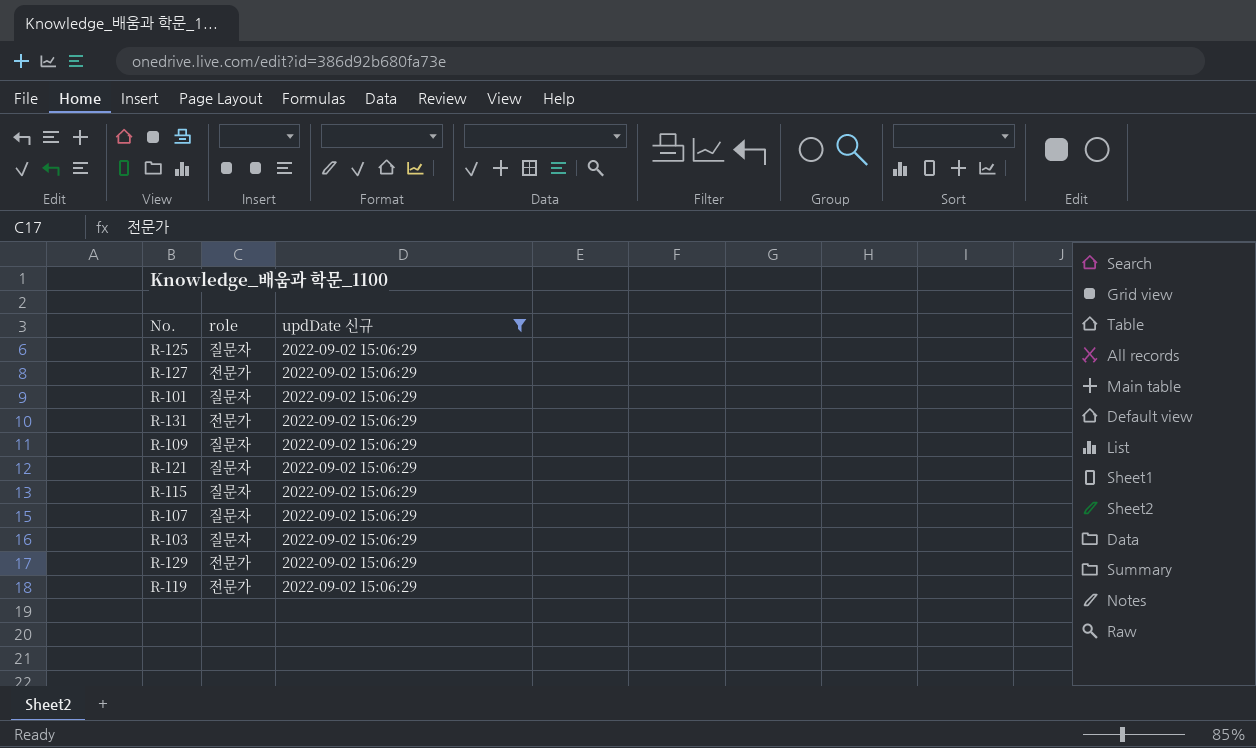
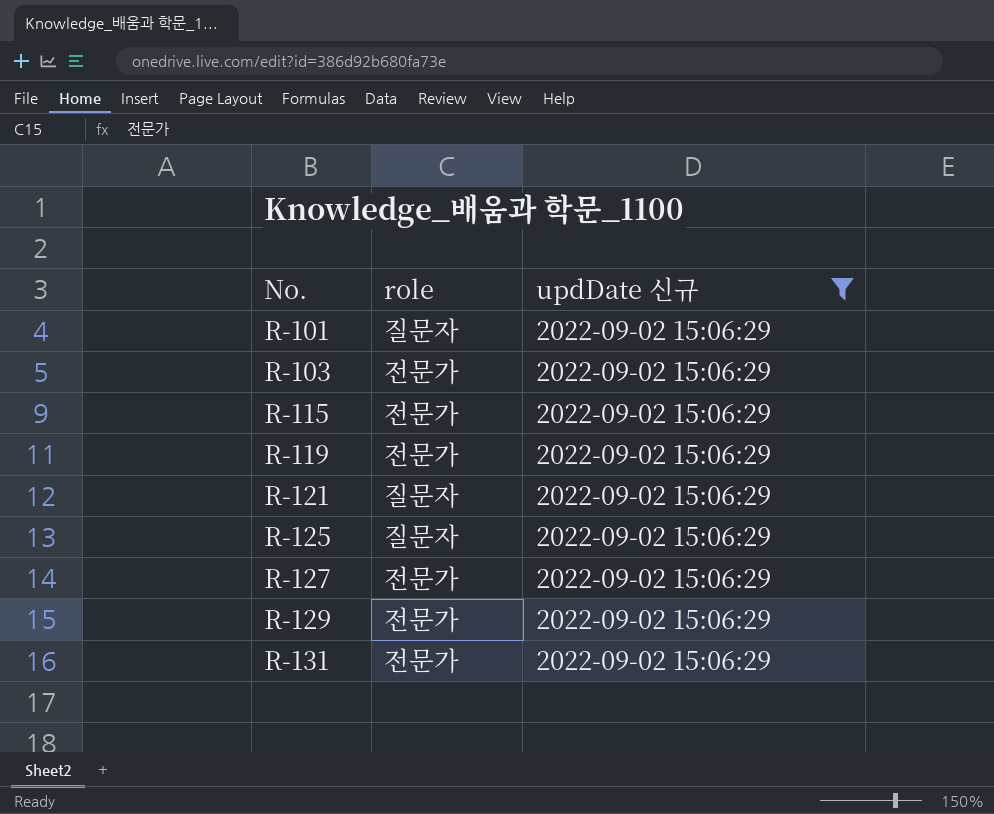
row order: none -> No. ascending
row R-109: 질문자 | 2022-09-02 15:06:29 -> none
row R-107: 질문자 | 2022-09-02 15:06:29 -> none
R-103 | role: 질문자 -> 전문가
R-115 | role: 질문자 -> 전문가

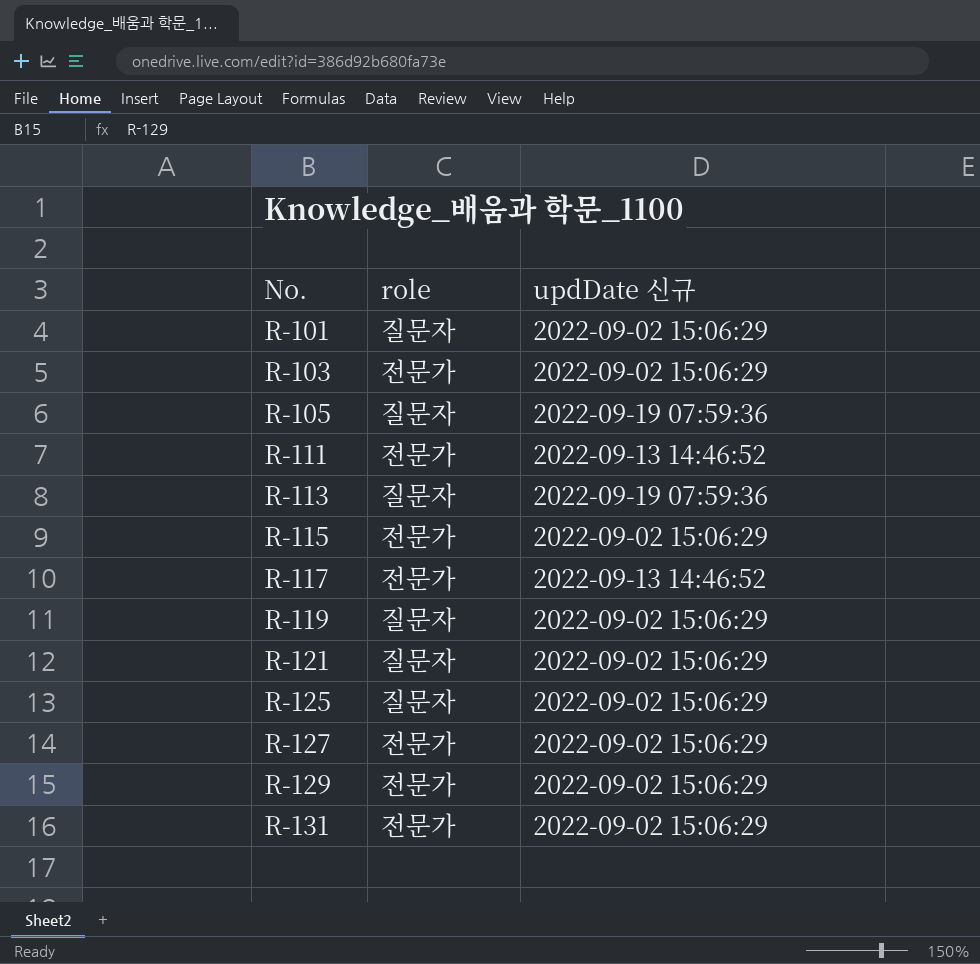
filter: updDate 신규 = 2022-09-02 15:06:29 -> none
R-119 | role: 전문가 -> 질문자

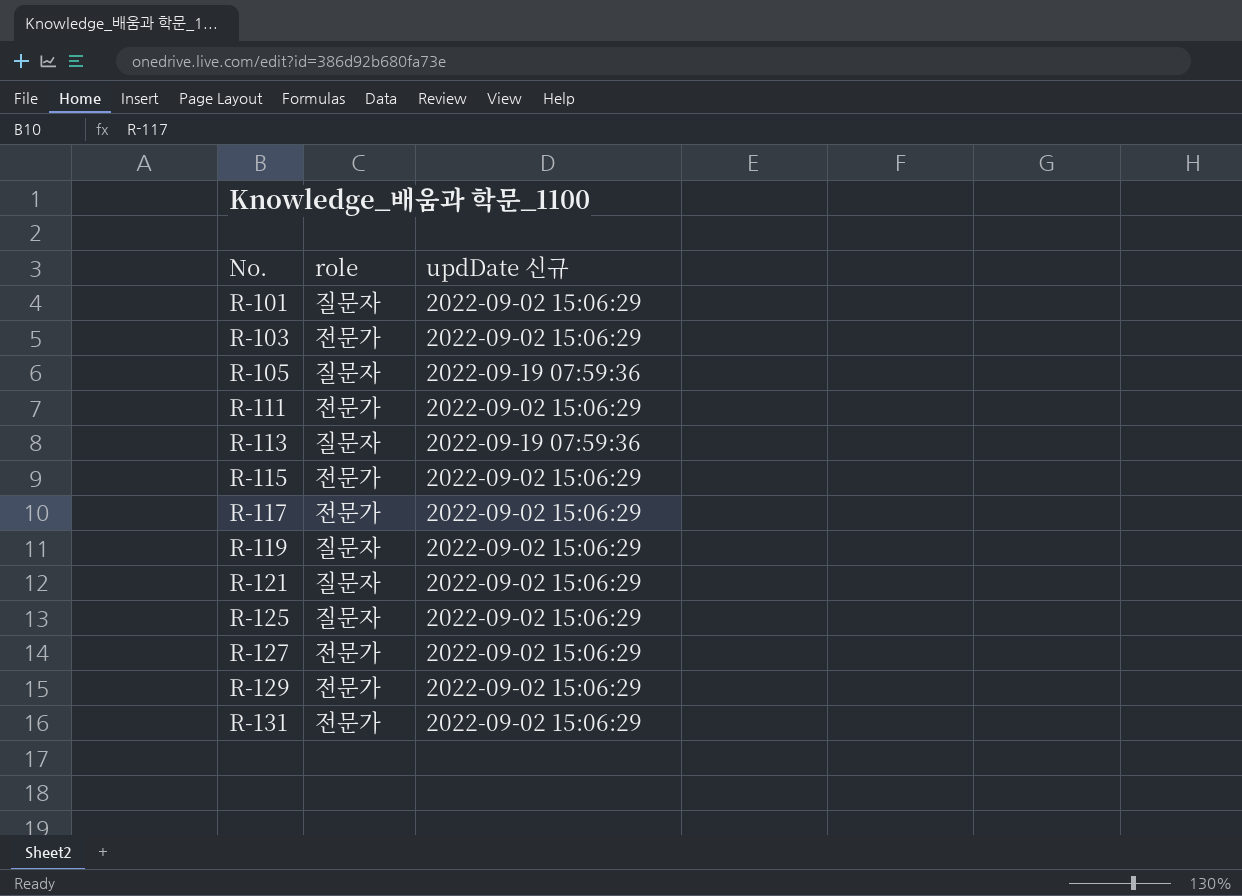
R-111 | updDate 신규: 2022-09-13 14:46:52 -> 2022-09-02 15:06:29
R-117 | updDate 신규: 2022-09-13 14:46:52 -> 2022-09-02 15:06:29

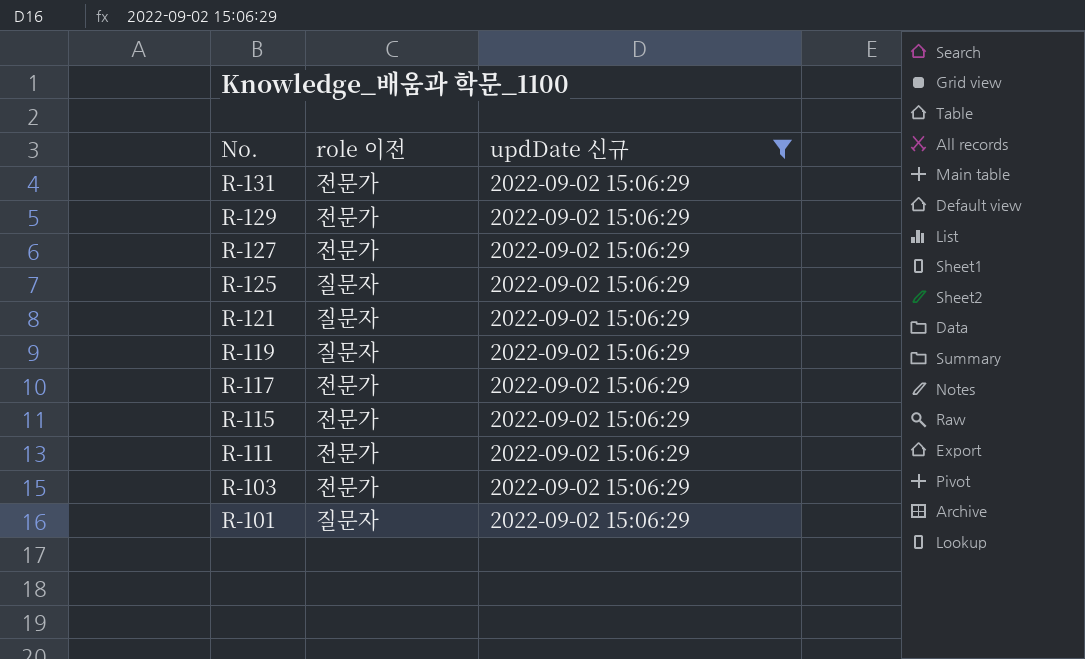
filter: none -> updDate 신규 = 2022-09-02 15:06:29
row order: No. ascending -> No. descending
column name: role -> role 이전

